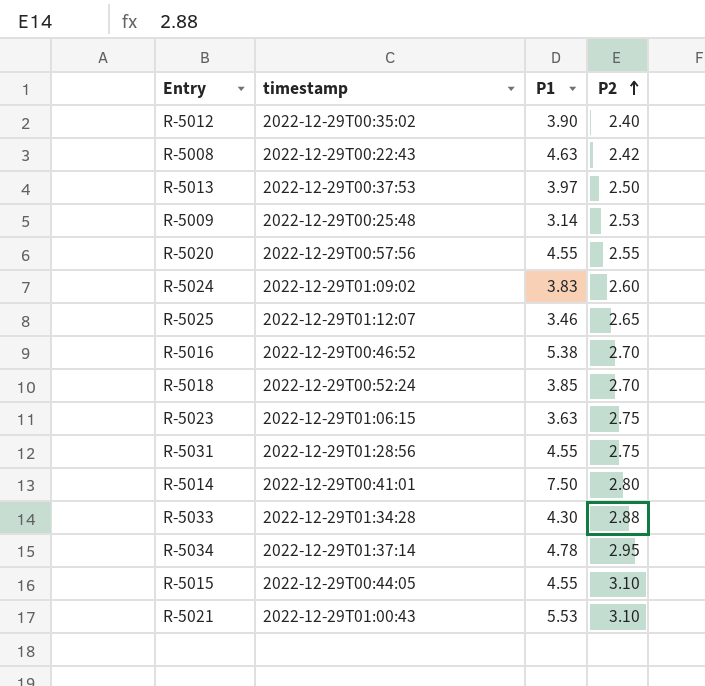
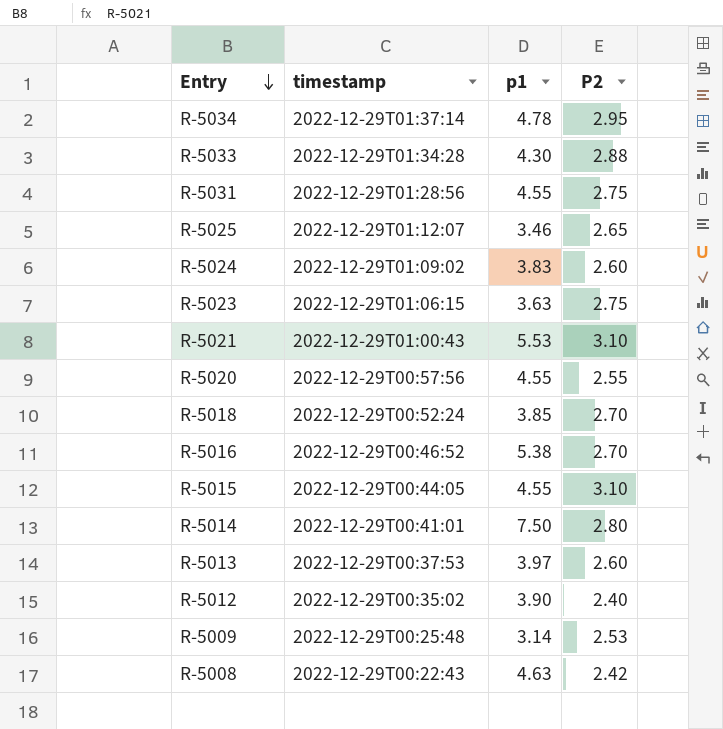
row order: P2 ascending -> Entry descending
column name: P1 -> p1
R-5013 | P2: 2.50 -> 2.60

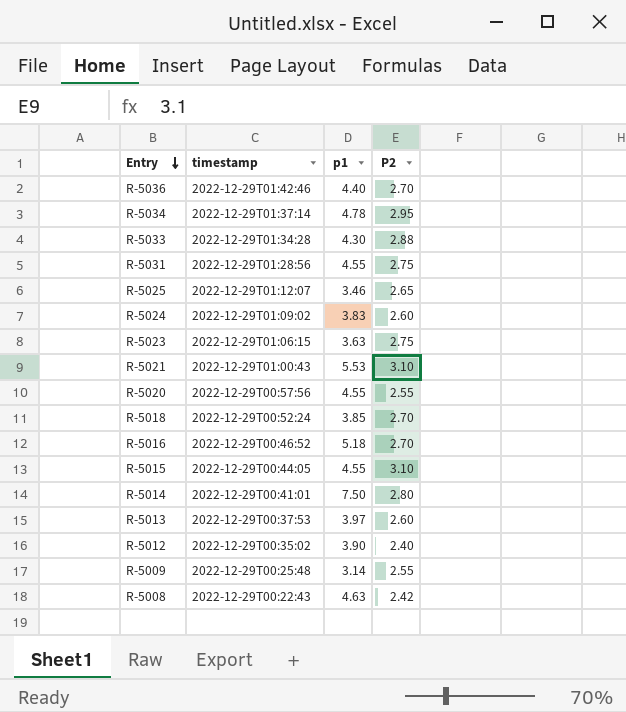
row R-5036: none -> 2022-12-29T01:42:46 | 4.40 | 2.70
R-5016 | p1: 5.38 -> 5.18
R-5009 | P2: 2.53 -> 2.55

